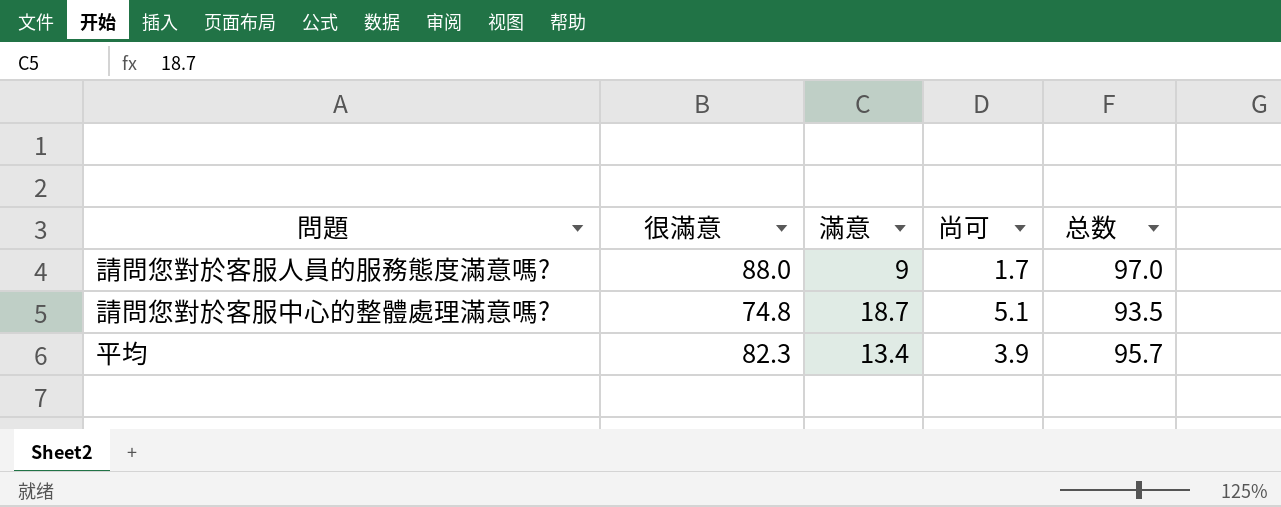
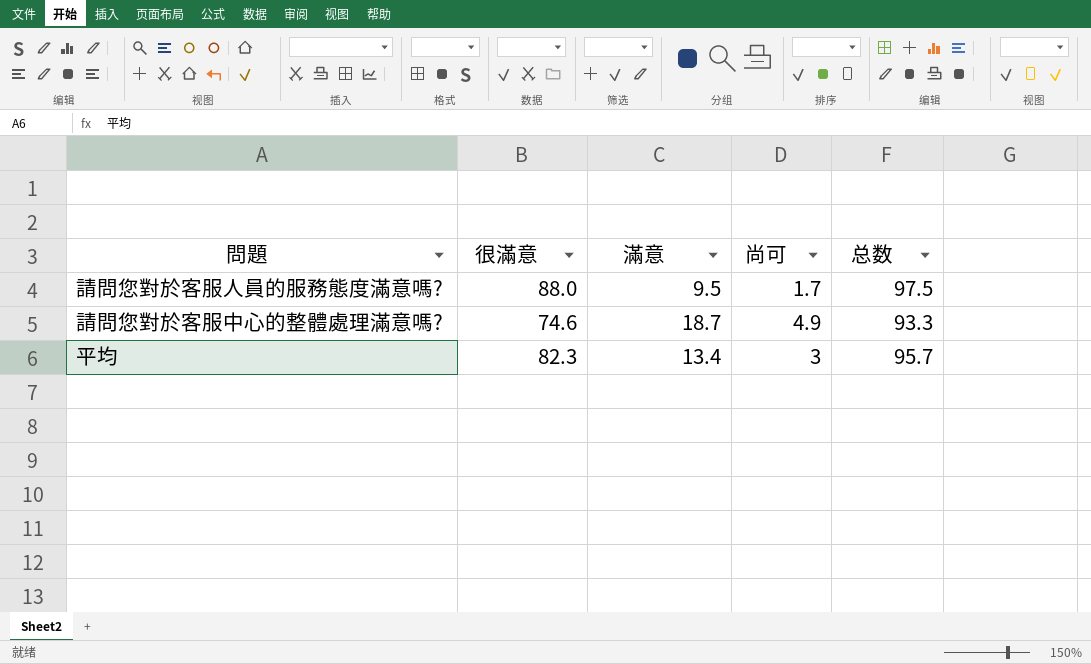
請問您對於客服人員的服務態度滿意嗎? | 滿意: 9 -> 9.5
請問您對於客服人員的服務態度滿意嗎? | 总数: 97.0 -> 97.5
請問您對於客服中心的整體處理滿意嗎? | 很滿意: 74.8 -> 74.6
請問您對於客服中心的整體處理滿意嗎? | 尚可: 5.1 -> 4.9
請問您對於客服中心的整體處理滿意嗎? | 总数: 93.5 -> 93.3
平均 | 尚可: 3.9 -> 3

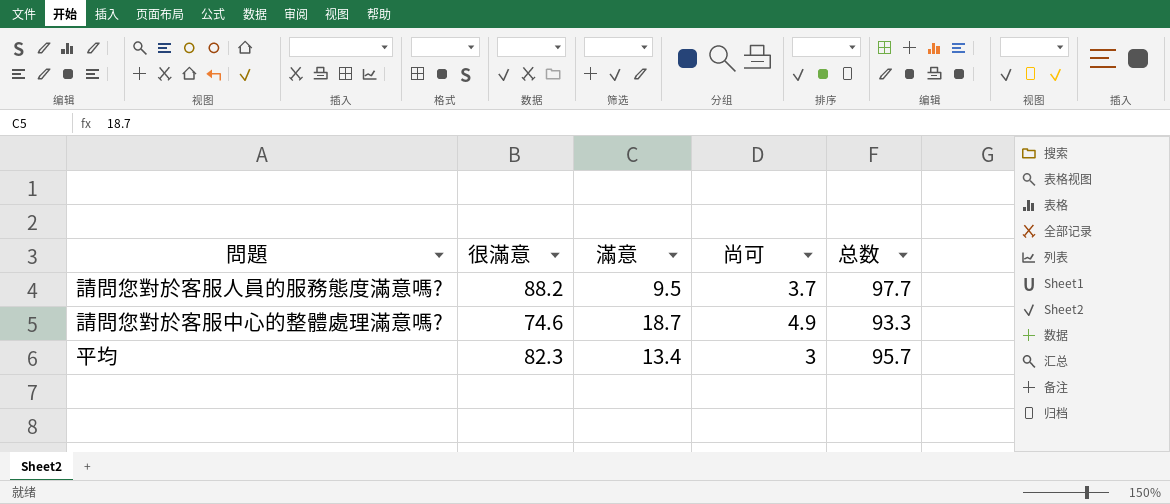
請問您對於客服人員的服務態度滿意嗎? | 很滿意: 88.0 -> 88.2
請問您對於客服人員的服務態度滿意嗎? | 尚可: 1.7 -> 3.7
請問您對於客服人員的服務態度滿意嗎? | 总数: 97.5 -> 97.7

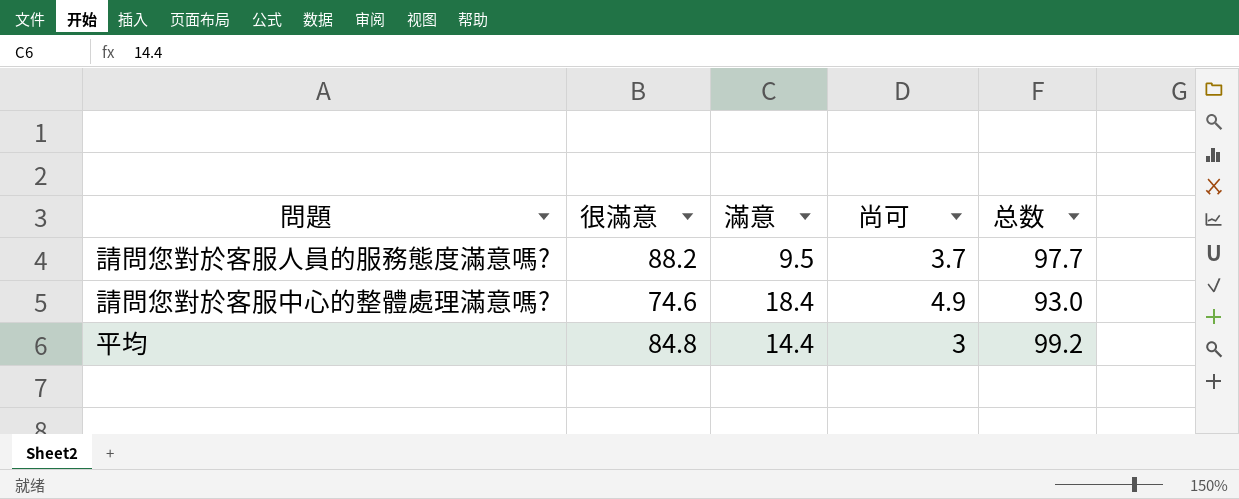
請問您對於客服中心的整體處理滿意嗎? | 滿意: 18.7 -> 18.4
請問您對於客服中心的整體處理滿意嗎? | 总数: 93.3 -> 93.0
平均 | 很滿意: 82.3 -> 84.8
平均 | 滿意: 13.4 -> 14.4
平均 | 总数: 95.7 -> 99.2

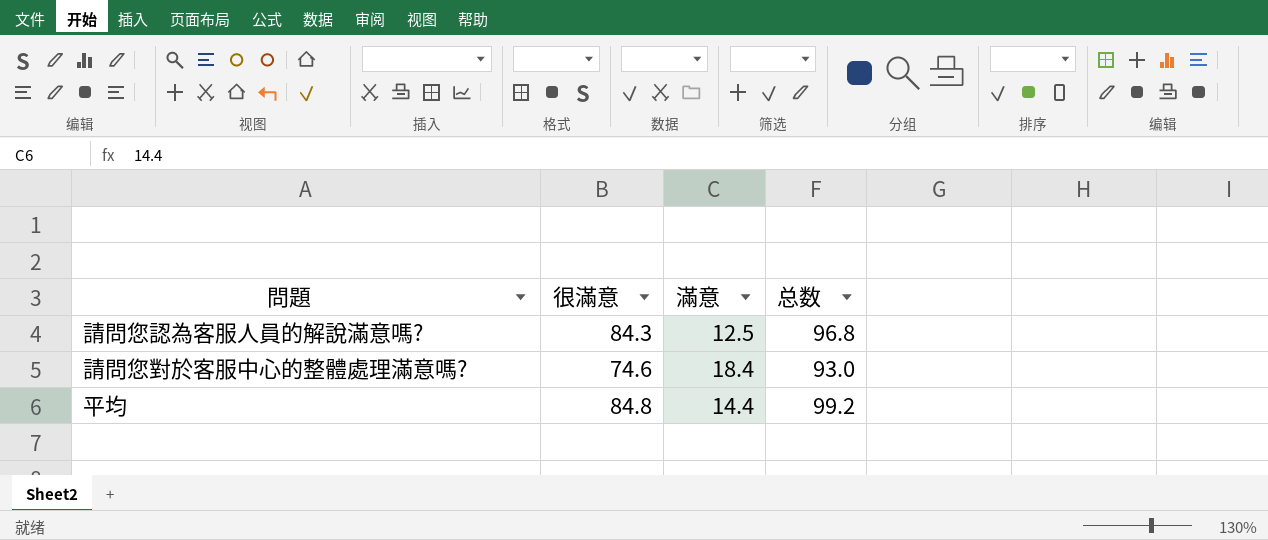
column 尚可 | position: 4 -> none
row 請問您對於客服人員的服務態度滿意嗎?: 88.2 | 9.5 | 3.7 | 97.7 -> none
row 請問您認為客服人員的解說滿意嗎?: none -> 84.3 | 12.5 | 96.8

